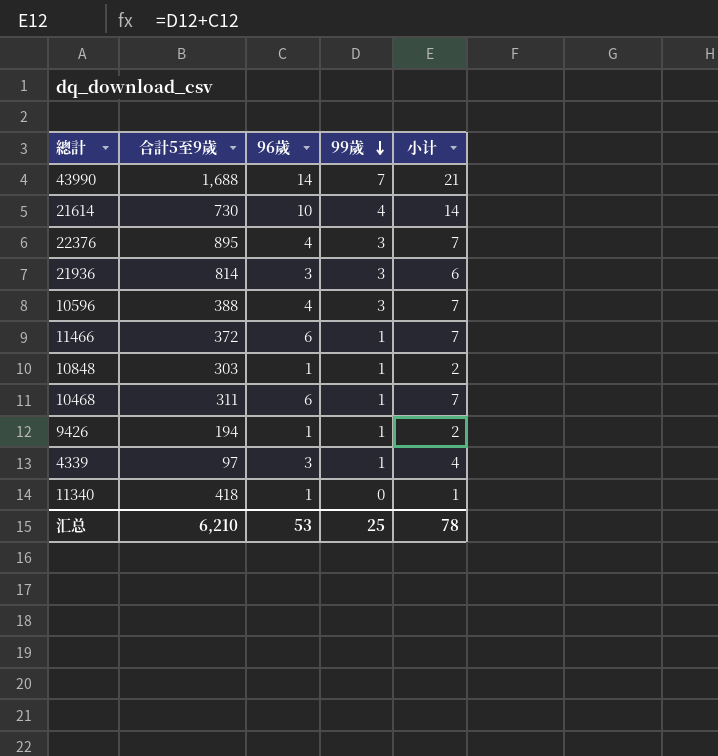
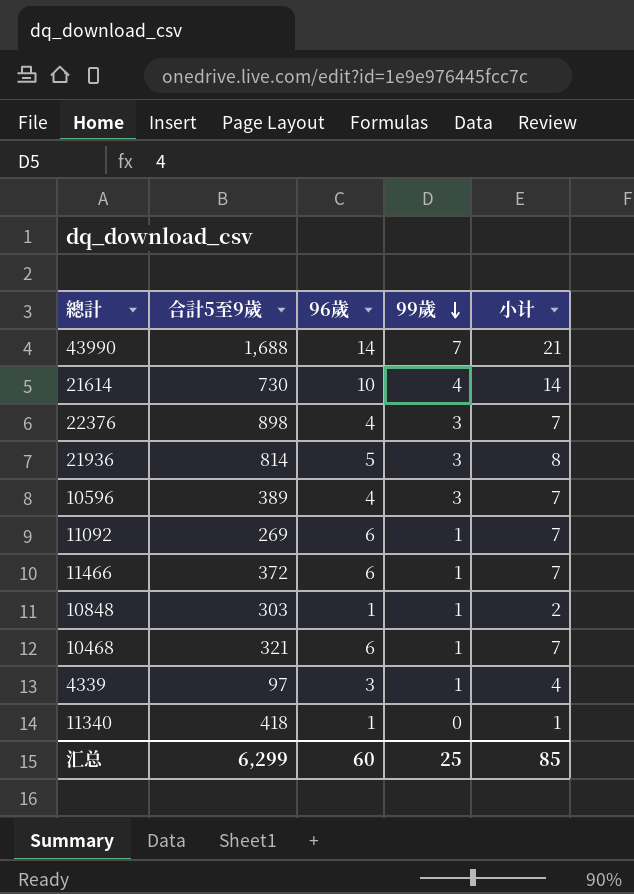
row 9426: 194 | 1 | 1 | 2 -> none
22376 | 合計5至9歲: 895 -> 898
21936 | 96歲: 3 -> 5
21936 | 小计: 6 -> 8
10596 | 合計5至9歲: 388 -> 389
row 11092: none -> 269 | 6 | 1 | 7
10468 | 合計5至9歲: 311 -> 321
汇总 | 合計5至9歲: 6,210 -> 6,299
汇总 | 96歲: 53 -> 60
汇总 | 小计: 78 -> 85

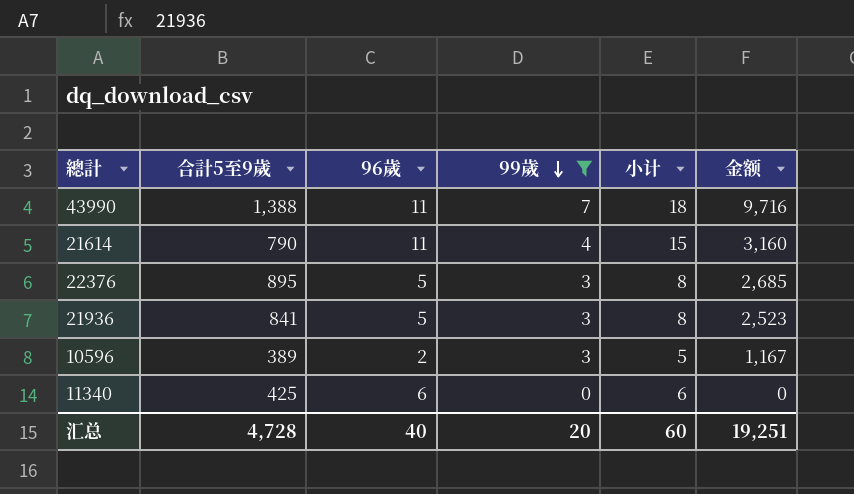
filter: none -> 99歲 != 1
column 金额 | formula: none -> [合計5至9歲] * [99歲]
43990 | 合計5至9歲: 1,688 -> 1,388
43990 | 96歲: 14 -> 11
43990 | 小计: 21 -> 18
21614 | 合計5至9歲: 730 -> 790
21614 | 96歲: 10 -> 11
21614 | 小计: 14 -> 15
22376 | 合計5至9歲: 898 -> 895
22376 | 96歲: 4 -> 5
22376 | 小计: 7 -> 8
21936 | 合計5至9歲: 814 -> 841
10596 | 96歲: 4 -> 2
10596 | 小计: 7 -> 5
11340 | 合計5至9歲: 418 -> 425
11340 | 96歲: 1 -> 6
11340 | 小计: 1 -> 6
汇总 | 合計5至9歲: 6,299 -> 4,728
汇总 | 96歲: 60 -> 40
汇总 | 99歲: 25 -> 20
汇总 | 小计: 85 -> 60

